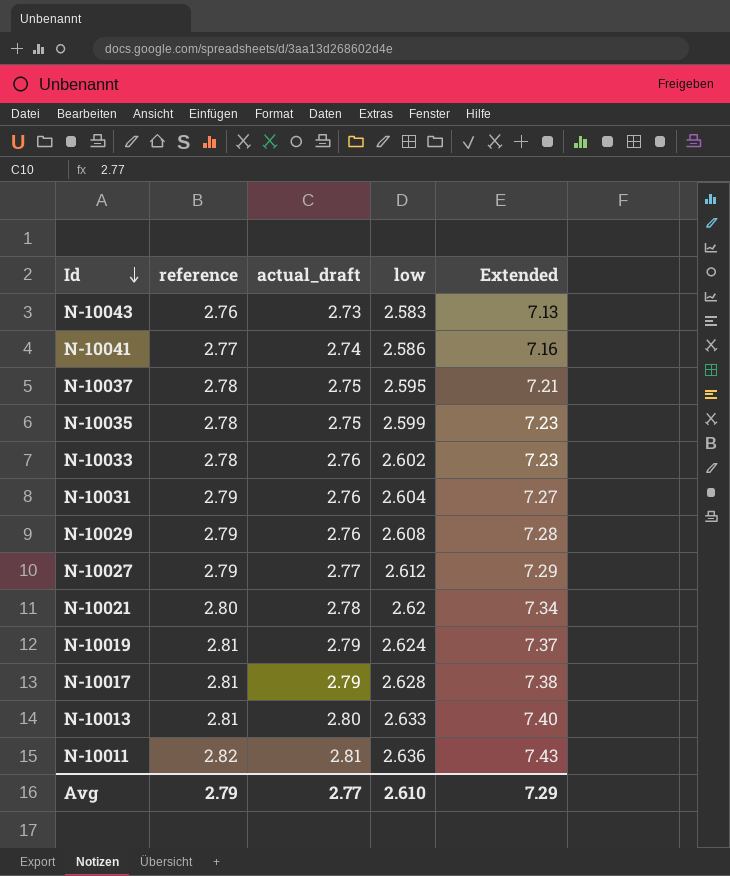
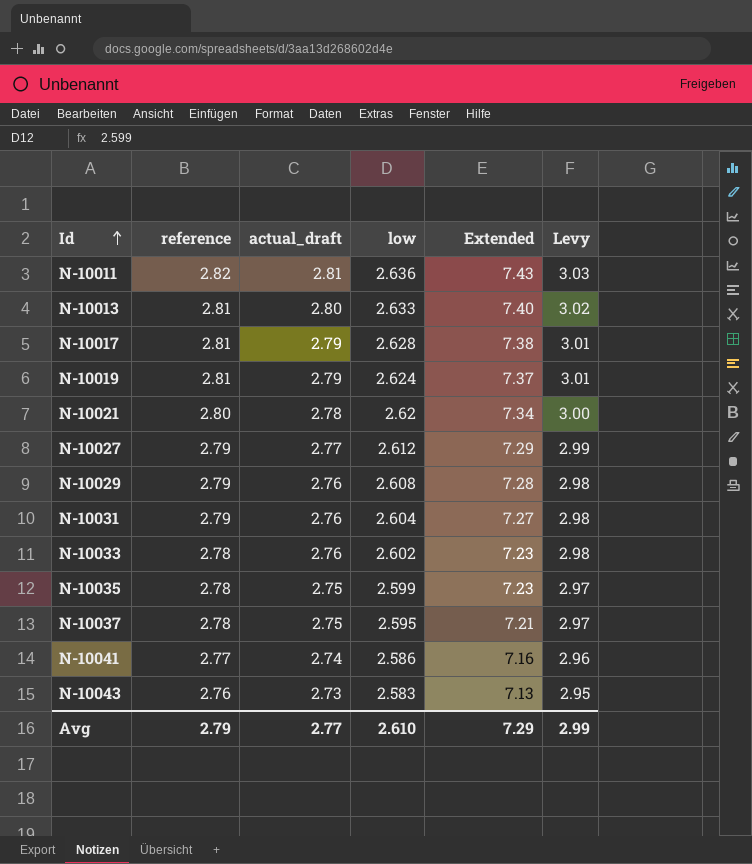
row order: Id descending -> Id ascending
column Levy | formula: none -> [actual_draft] * 1.08

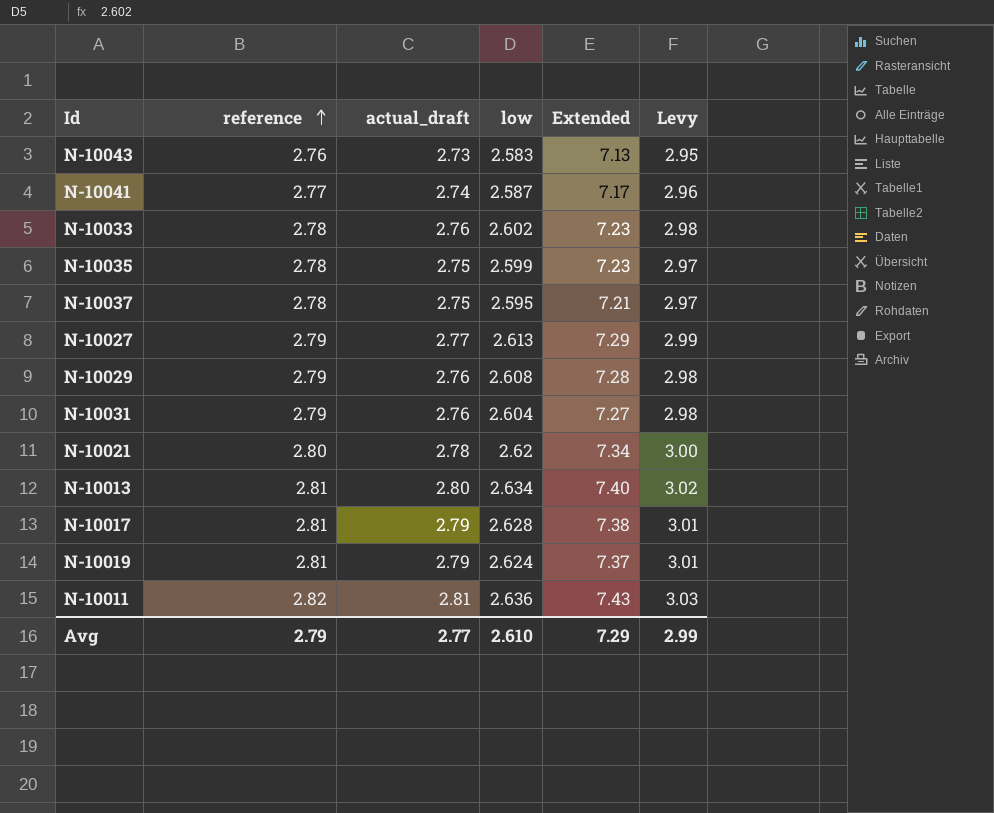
row order: Id ascending -> reference ascending
N-10041 | low: 2.586 -> 2.587
N-10041 | Extended: 7.16 -> 7.17
N-10027 | low: 2.612 -> 2.613
N-10013 | low: 2.633 -> 2.634

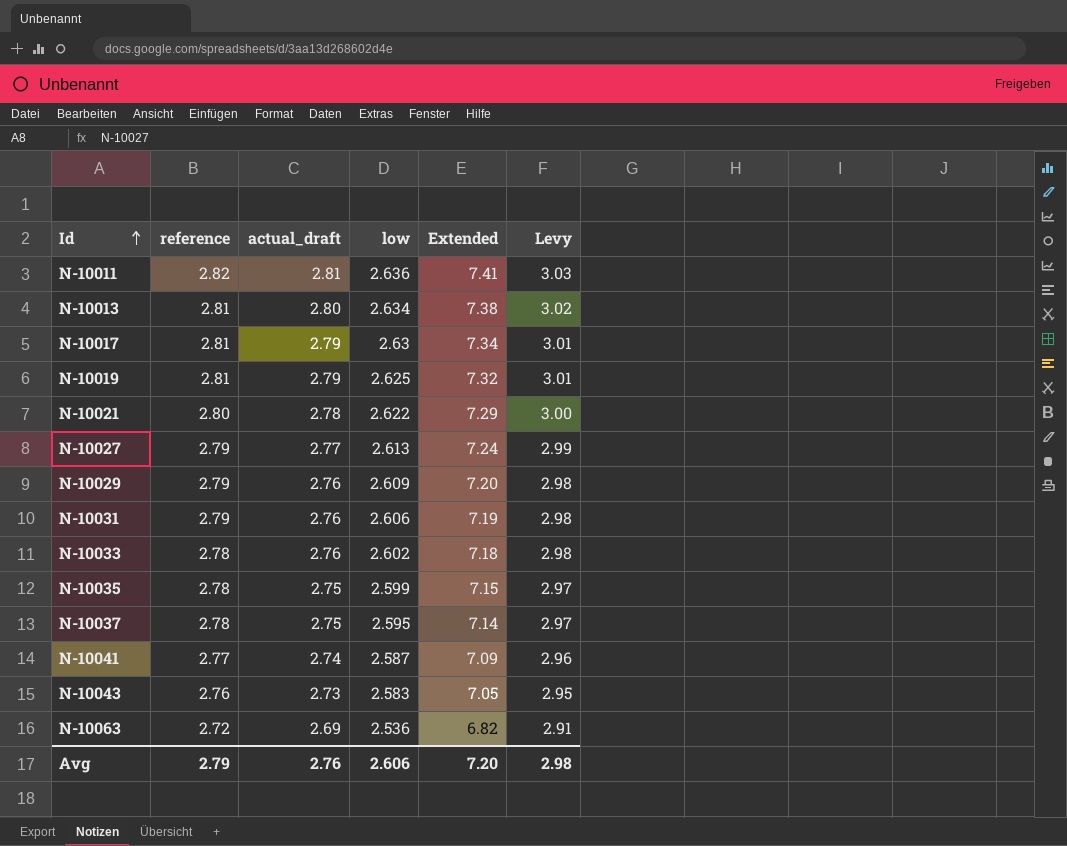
row order: reference ascending -> Id ascending
column Extended | formula: [reference] * [low] -> [actual_draft] * [low]
N-10017 | low: 2.628 -> 2.63
N-10019 | low: 2.624 -> 2.625
N-10021 | low: 2.62 -> 2.622
N-10029 | low: 2.608 -> 2.609
N-10031 | low: 2.604 -> 2.606
row N-10063: none -> 2.72 | 2.69 | 2.536 | 6.82 | 2.91
Avg | actual_draft: 2.77 -> 2.76
Avg | low: 2.610 -> 2.606
Avg | Extended: 7.29 -> 7.20
Avg | Levy: 2.99 -> 2.98

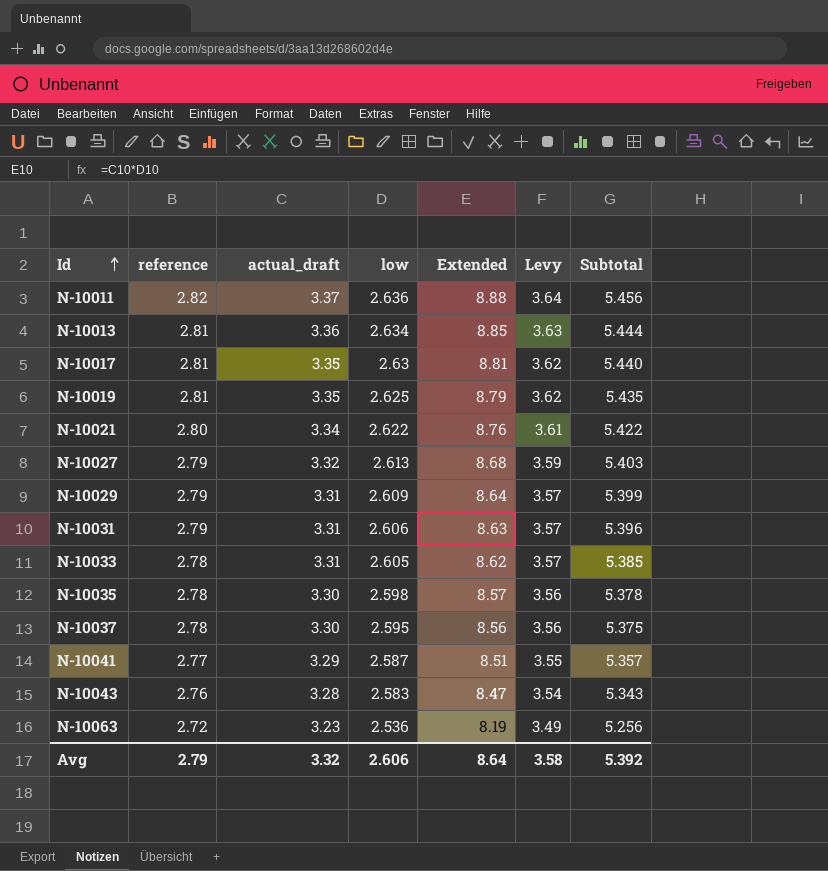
column Subtotal | formula: none -> [reference] + [low]
N-10011 | actual_draft: 2.81 -> 3.37
N-10011 | Extended: 7.41 -> 8.88
N-10011 | Levy: 3.03 -> 3.64
N-10013 | actual_draft: 2.80 -> 3.36
N-10013 | Extended: 7.38 -> 8.85
N-10013 | Levy: 3.02 -> 3.63
N-10017 | actual_draft: 2.79 -> 3.35
N-10017 | Extended: 7.34 -> 8.81
N-10017 | Levy: 3.01 -> 3.62
N-10019 | actual_draft: 2.79 -> 3.35
N-10019 | Extended: 7.32 -> 8.79
N-10019 | Levy: 3.01 -> 3.62
N-10021 | actual_draft: 2.78 -> 3.34
N-10021 | Extended: 7.29 -> 8.76
N-10021 | Levy: 3.00 -> 3.61
N-10027 | actual_draft: 2.77 -> 3.32
N-10027 | Extended: 7.24 -> 8.68
N-10027 | Levy: 2.99 -> 3.59
N-10029 | actual_draft: 2.76 -> 3.31
N-10029 | Extended: 7.20 -> 8.64
N-10029 | Levy: 2.98 -> 3.57
N-10031 | actual_draft: 2.76 -> 3.31
N-10031 | Extended: 7.19 -> 8.63
N-10031 | Levy: 2.98 -> 3.57
N-10033 | actual_draft: 2.76 -> 3.31
N-10033 | low: 2.602 -> 2.605
N-10033 | Extended: 7.18 -> 8.62
N-10033 | Levy: 2.98 -> 3.57
N-10035 | actual_draft: 2.75 -> 3.30
N-10035 | low: 2.599 -> 2.598
N-10035 | Extended: 7.15 -> 8.57
N-10035 | Levy: 2.97 -> 3.56
N-10037 | actual_draft: 2.75 -> 3.30
N-10037 | Extended: 7.14 -> 8.56
N-10037 | Levy: 2.97 -> 3.56
N-10041 | actual_draft: 2.74 -> 3.29
N-10041 | Extended: 7.09 -> 8.51
N-10041 | Levy: 2.96 -> 3.55
N-10043 | actual_draft: 2.73 -> 3.28
N-10043 | Extended: 7.05 -> 8.47
N-10043 | Levy: 2.95 -> 3.54
N-10063 | actual_draft: 2.69 -> 3.23
N-10063 | Extended: 6.82 -> 8.19
N-10063 | Levy: 2.91 -> 3.49
Avg | actual_draft: 2.76 -> 3.32
Avg | Extended: 7.20 -> 8.64
Avg | Levy: 2.98 -> 3.58

